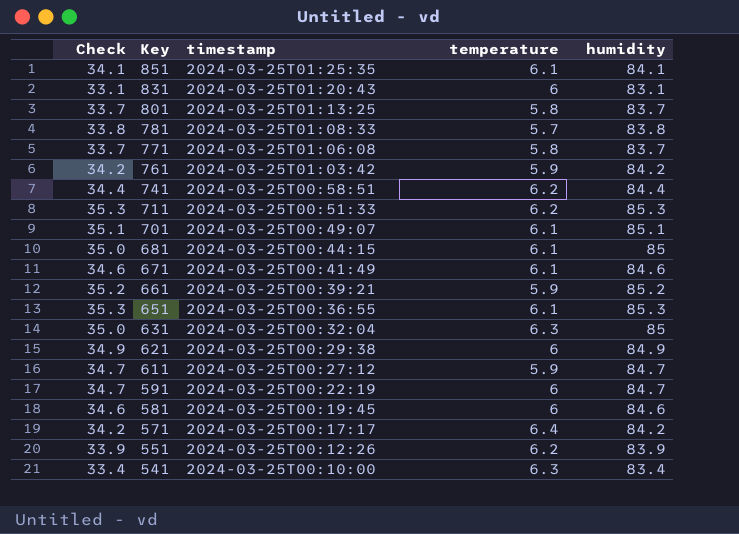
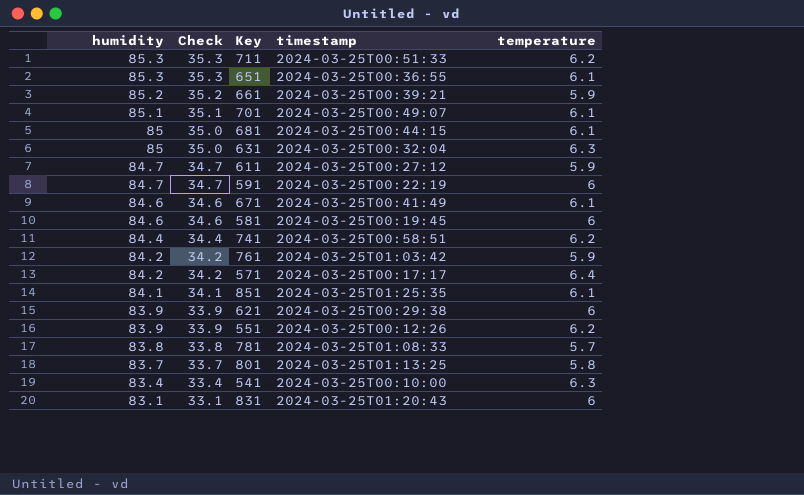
row order: Key descending -> humidity descending
column humidity | position: 5 -> 1
row 771: 33.7 | 2024-03-25T01:06:08 | 5.8 | 83.7 -> none
621 | humidity: 84.9 -> 83.9
621 | Check: 34.9 -> 33.9

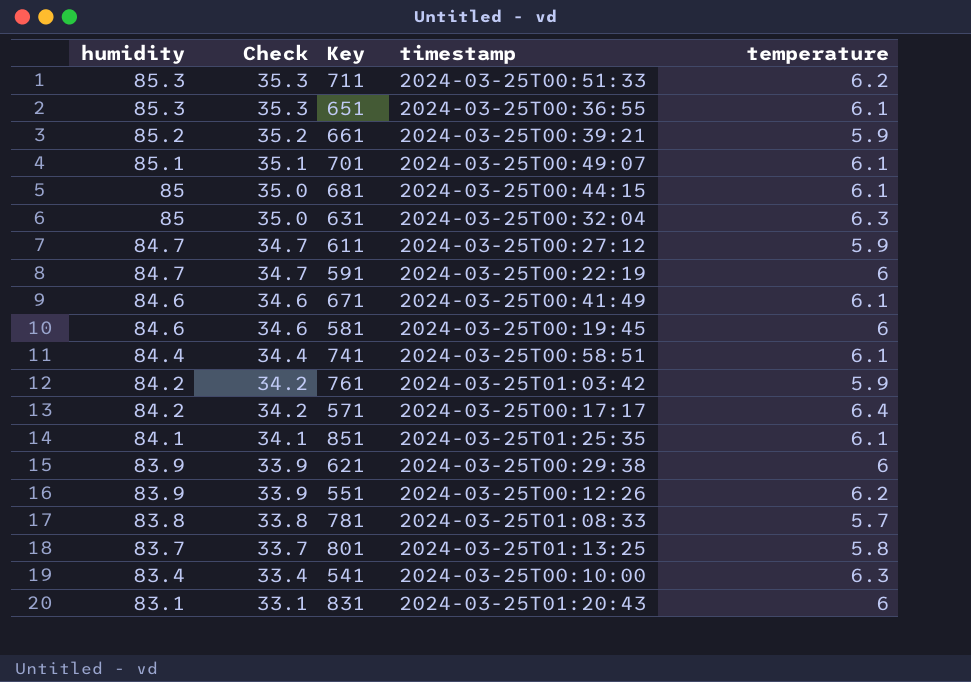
741 | temperature: 6.2 -> 6.1

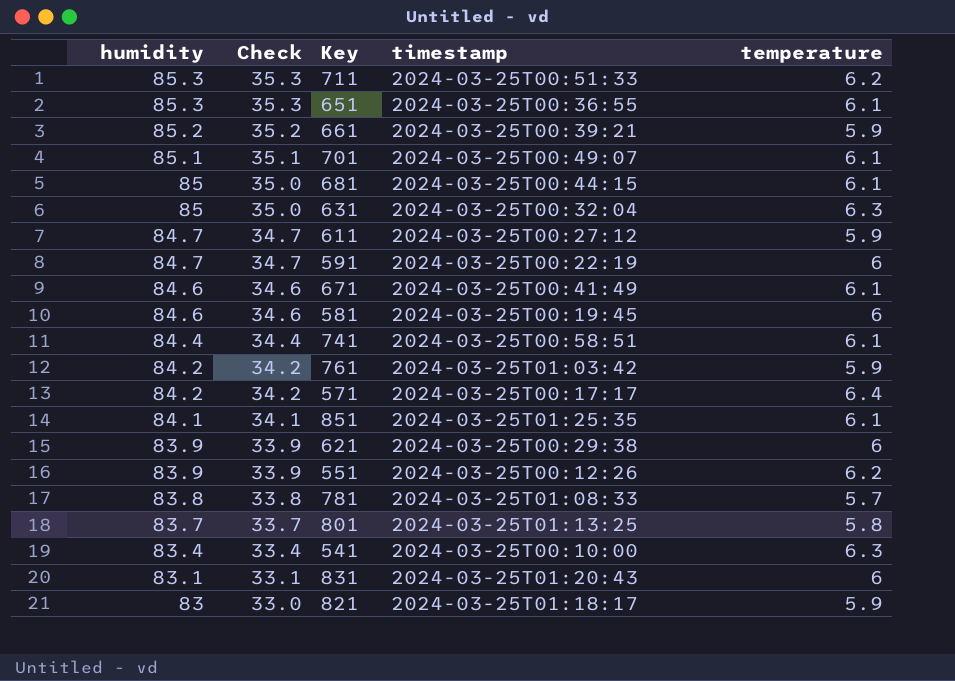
row 821: none -> 83 | 33.0 | 2024-03-25T01:18:17 | 5.9

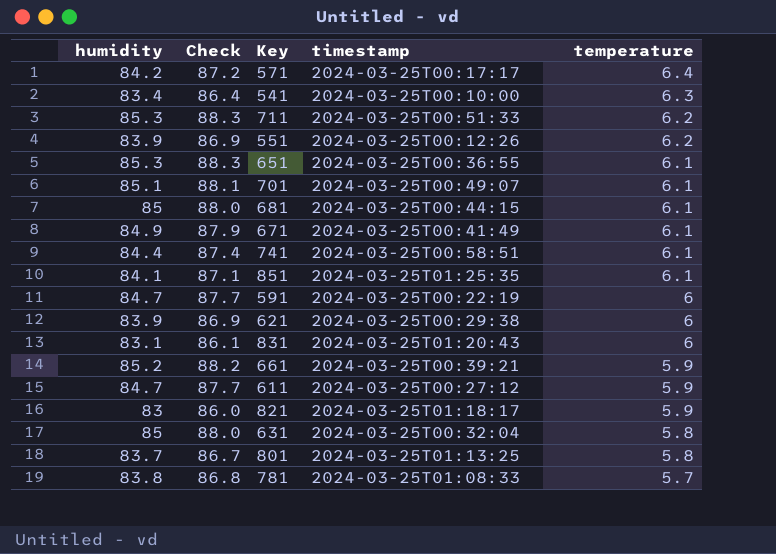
row order: humidity descending -> temperature descending
column Check | formula: [humidity] - 50 -> [humidity] + 3
row 581: 84.6 | 34.6 | 2024-03-25T00:19:45 | 6 -> none
row 761: 84.2 | 34.2 | 2024-03-25T01:03:42 | 5.9 -> none
671 | humidity: 84.6 -> 84.9
631 | temperature: 6.3 -> 5.8

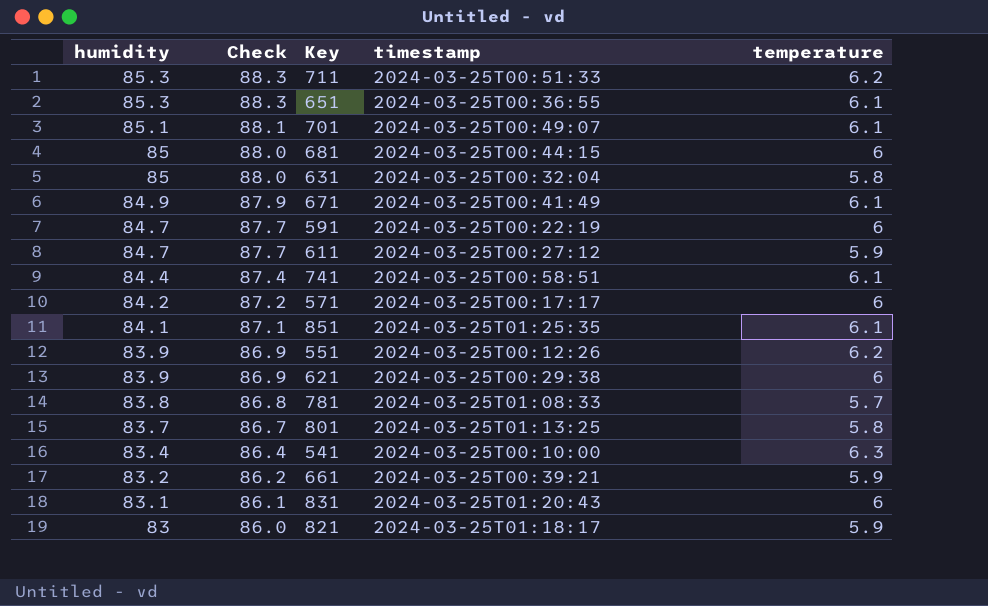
row order: temperature descending -> humidity descending
681 | temperature: 6.1 -> 6
571 | temperature: 6.4 -> 6
661 | humidity: 85.2 -> 83.2
661 | Check: 88.2 -> 86.2

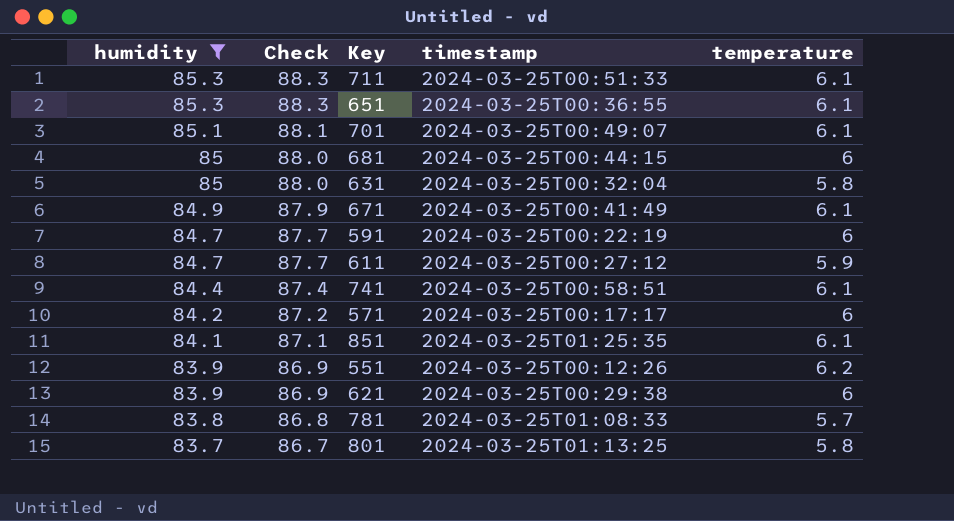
filter: none -> humidity >= 83.7
711 | temperature: 6.2 -> 6.1

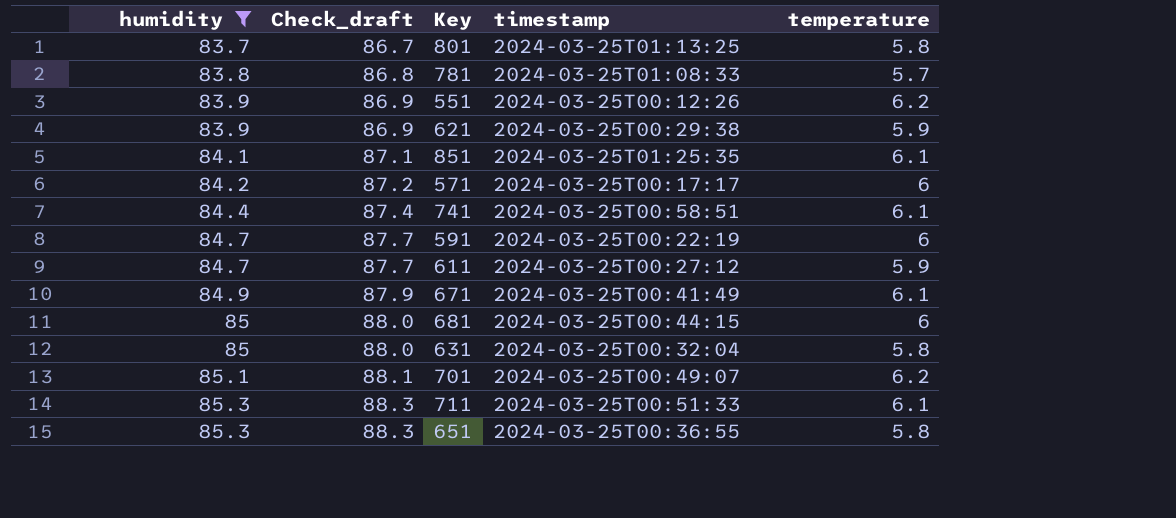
row order: humidity descending -> humidity ascending
column name: Check -> Check_draft
621 | temperature: 6 -> 5.9
701 | temperature: 6.1 -> 6.2
651 | temperature: 6.1 -> 5.8

